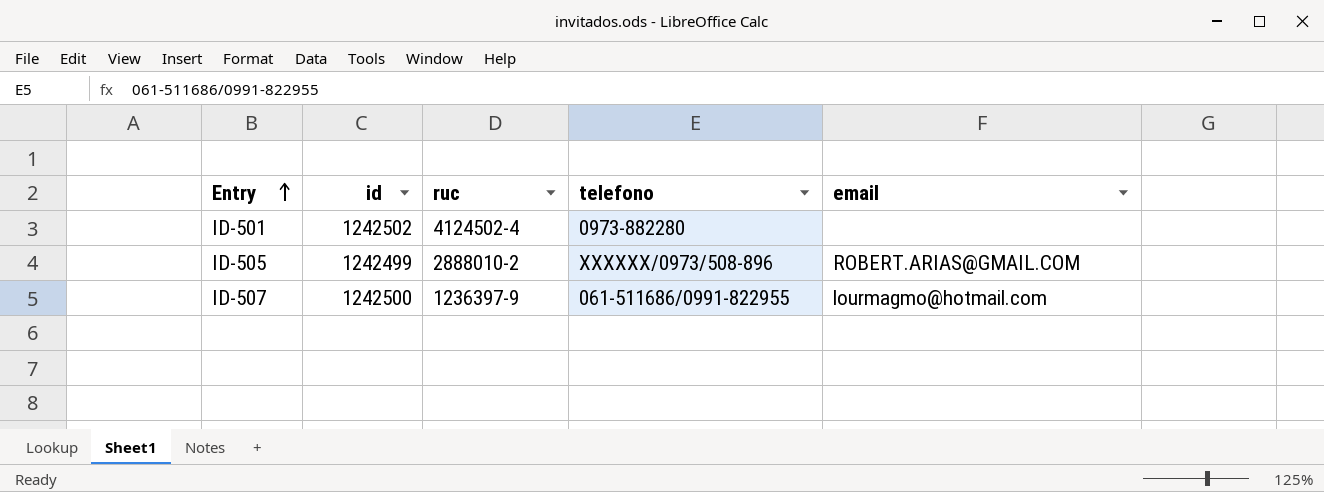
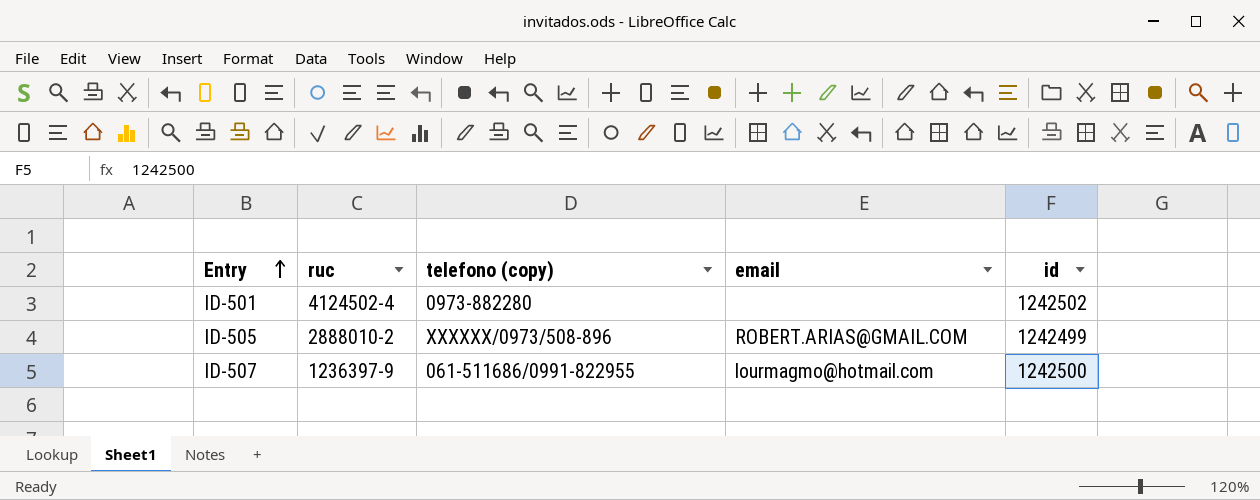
column name: telefono -> telefono (copy)
column id | position: 2 -> 5

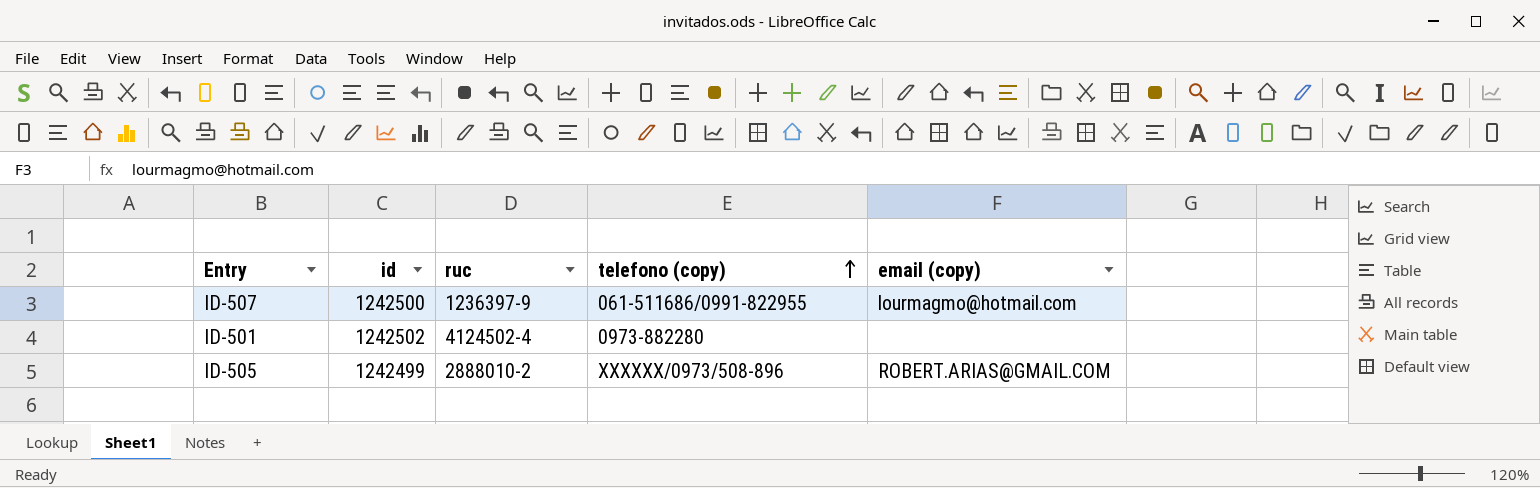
row order: Entry ascending -> telefono (copy) ascending
column id | position: 5 -> 2
column name: email -> email (copy)

